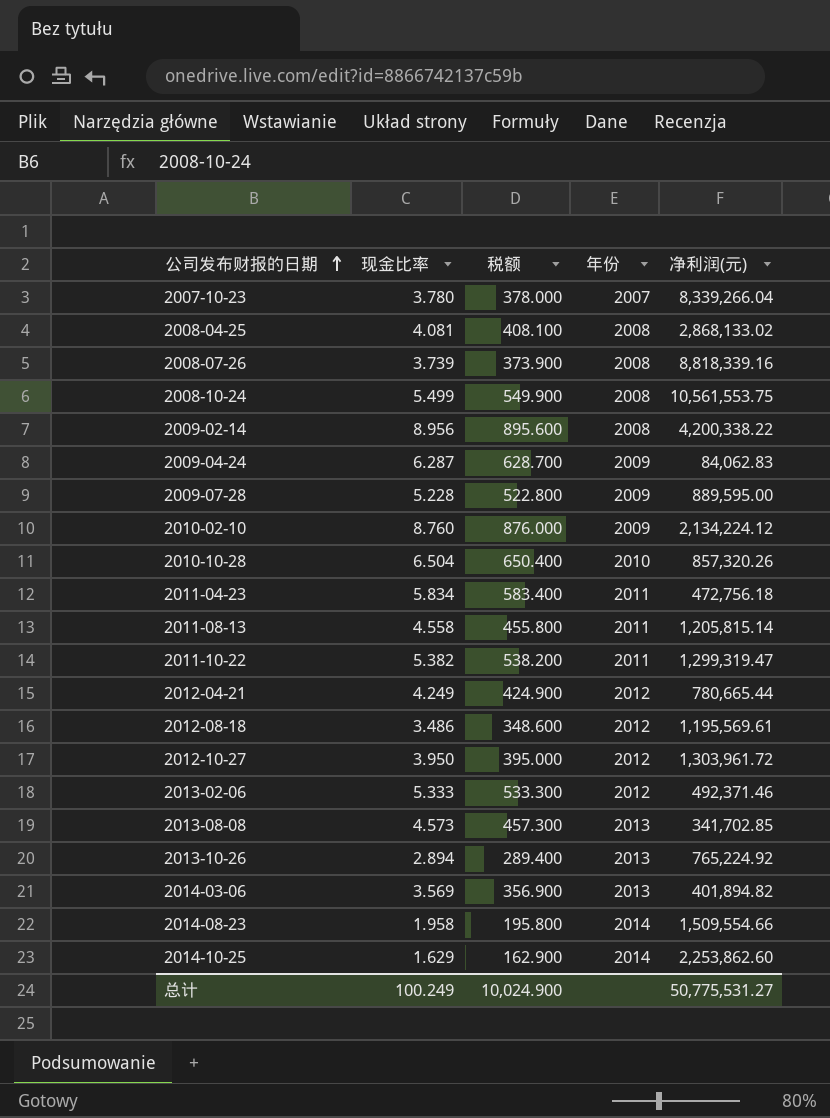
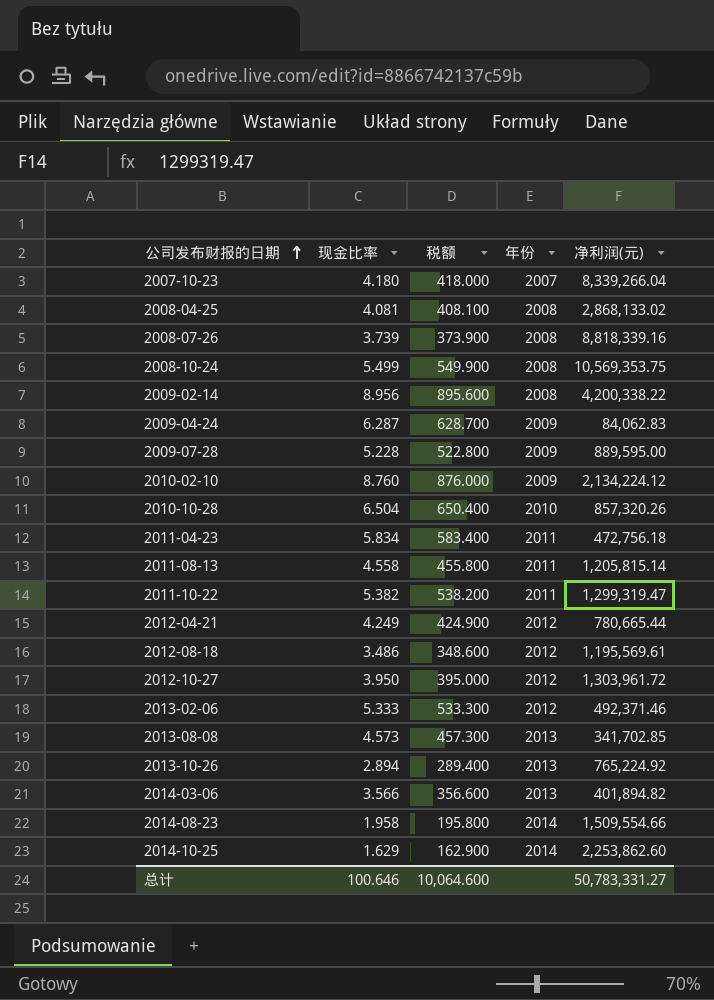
2007-10-23 | 现金比率: 3.780 -> 4.180
2007-10-23 | 税额: 378.000 -> 418.000
2008-10-24 | 净利润(元): 10,561,553.75 -> 10,569,353.75
2014-03-06 | 现金比率: 3.569 -> 3.566
2014-03-06 | 税额: 356.900 -> 356.600
总计 | 现金比率: 100.249 -> 100.646
总计 | 税额: 10,024.900 -> 10,064.600
总计 | 净利润(元): 50,775,531.27 -> 50,783,331.27

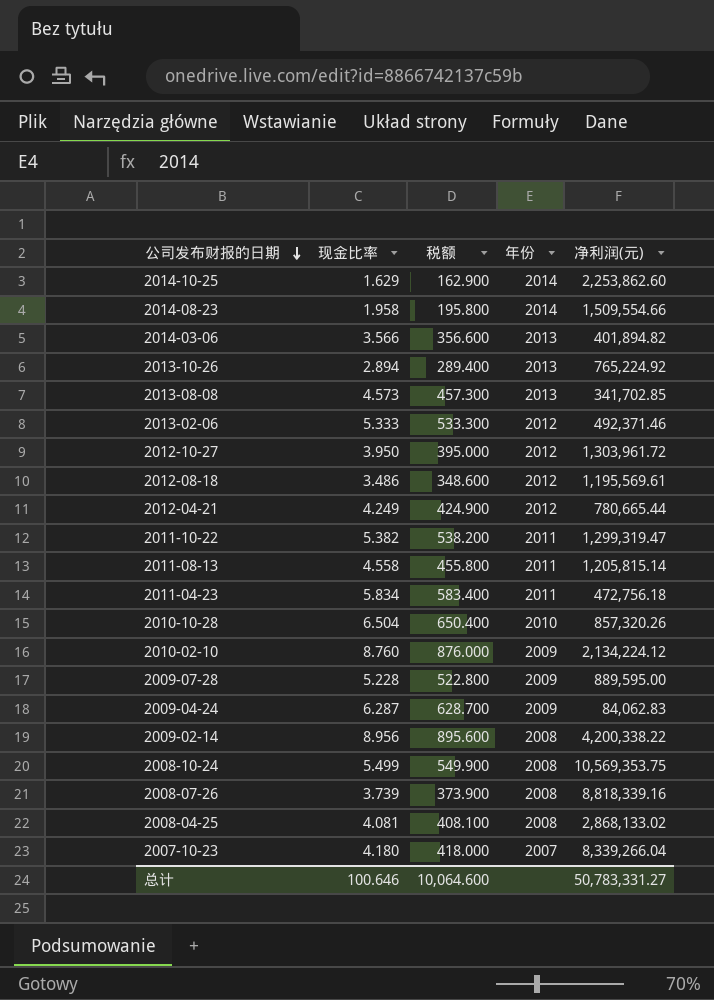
row order: 公司发布财报的日期 ascending -> 公司发布财报的日期 descending

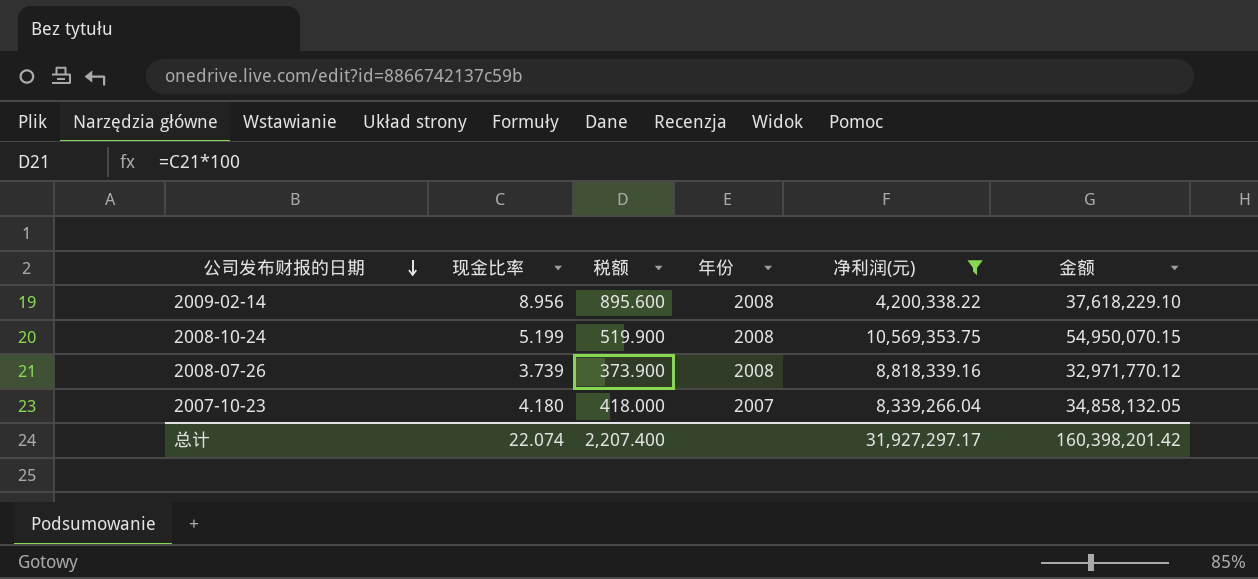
filter: none -> 净利润(元) >= 4,200,338.22
column 金额 | formula: none -> [现金比率] * [净利润(元)]
2008-10-24 | 现金比率: 5.499 -> 5.199
2008-10-24 | 税额: 549.900 -> 519.900
总计 | 现金比率: 100.646 -> 22.074
总计 | 税额: 10,064.600 -> 2,207.400
总计 | 净利润(元): 50,783,331.27 -> 31,927,297.17

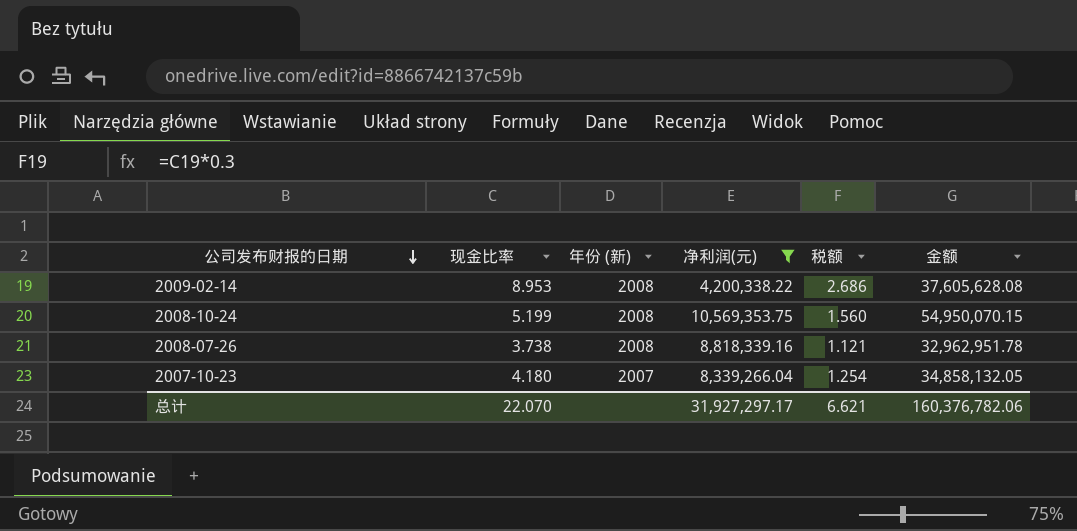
column name: 年份 -> 年份 (新)
column 税额 | formula: [现金比率] * 100 -> [现金比率] * 0.3
column 税额 | position: 3 -> 5
2009-02-14 | 现金比率: 8.956 -> 8.953
2009-02-14 | 金额: 37,618,229.10 -> 37,605,628.08
2008-07-26 | 现金比率: 3.739 -> 3.738
2008-07-26 | 金额: 32,971,770.12 -> 32,962,951.78
总计 | 现金比率: 22.074 -> 22.070
总计 | 税额: 2,207.400 -> 6.621
总计 | 金额: 160,398,201.42 -> 160,376,782.06

